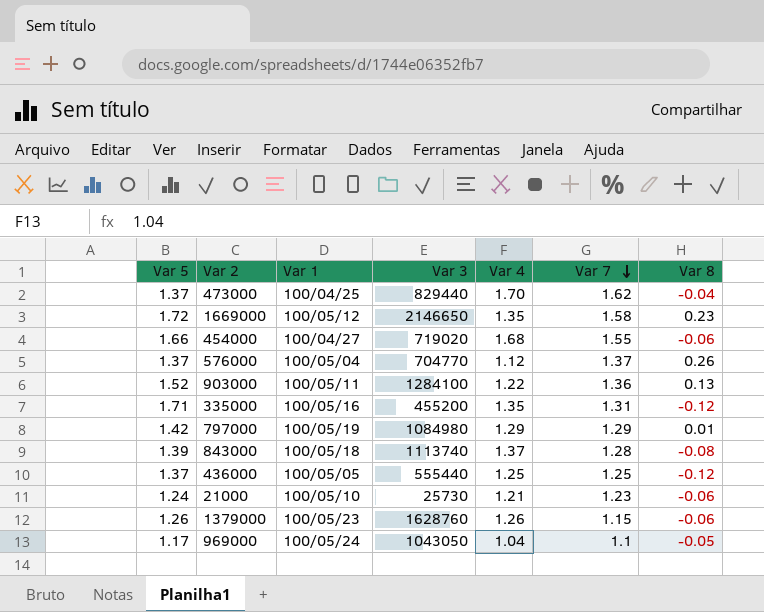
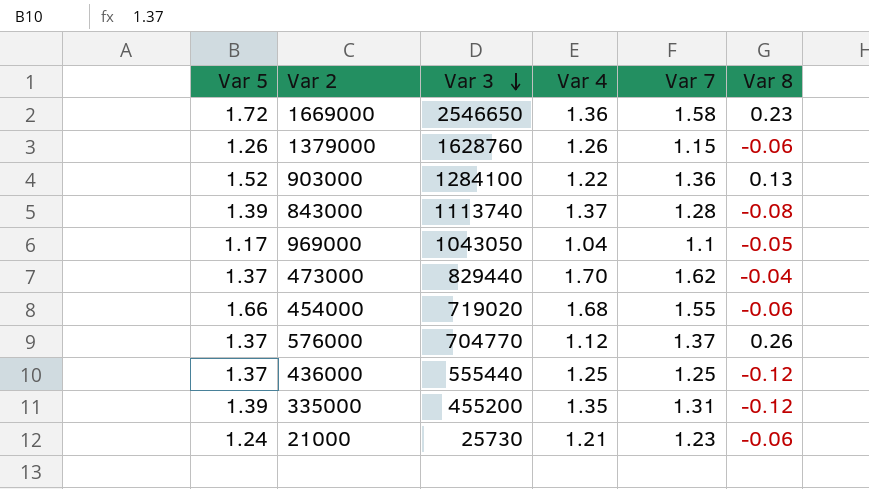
row order: Var 7 descending -> Var 3 descending
column Var 1 | position: 3 -> none
row 797000: 1.42 | 100/05/19 | 1084980 | 1.29 | 1.29 | 0.01 -> none
1669000 | Var 3: 2146650 -> 2546650
1669000 | Var 4: 1.35 -> 1.36
335000 | Var 5: 1.71 -> 1.39

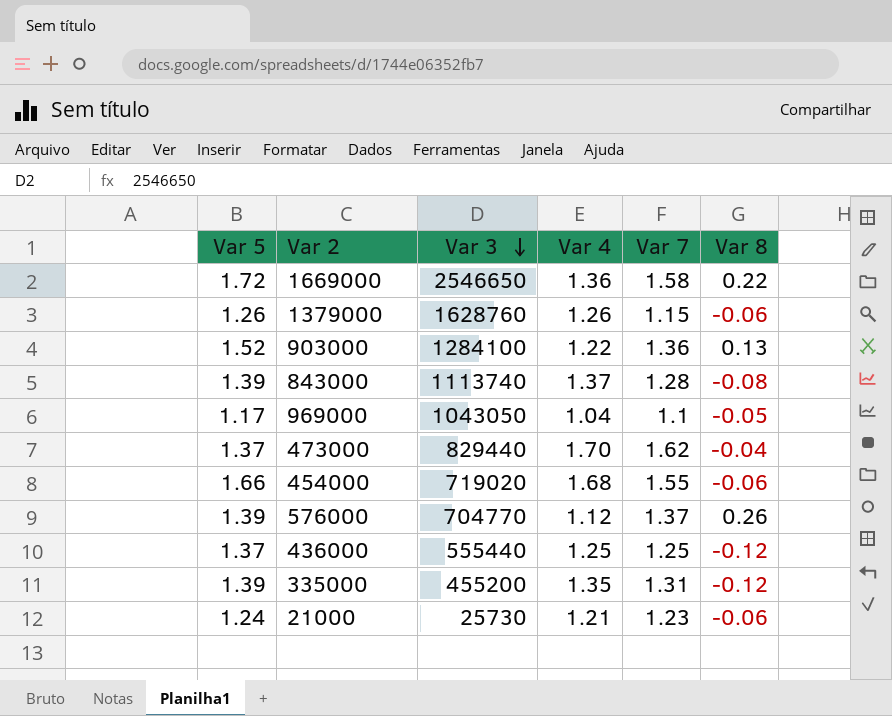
1669000 | Var 8: 0.23 -> 0.22
576000 | Var 5: 1.37 -> 1.39

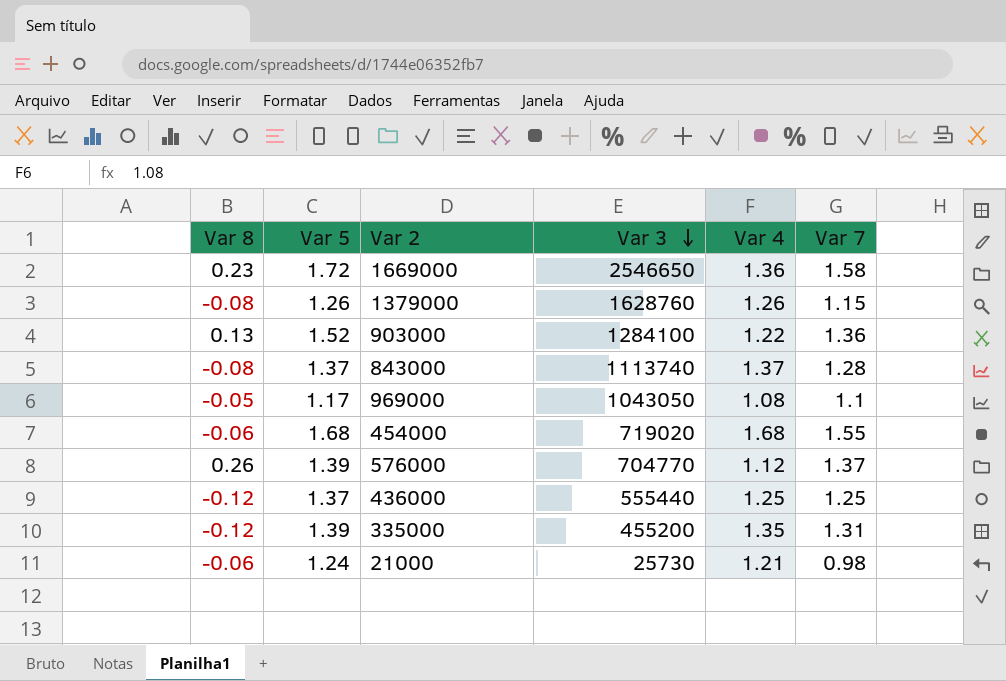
column Var 8 | position: 6 -> 1
row 473000: 1.37 | 829440 | 1.70 | 1.62 | -0.04 -> none
1669000 | Var 8: 0.22 -> 0.23
1379000 | Var 8: -0.06 -> -0.08
843000 | Var 5: 1.39 -> 1.37
969000 | Var 4: 1.04 -> 1.08
454000 | Var 5: 1.66 -> 1.68
21000 | Var 7: 1.23 -> 0.98

